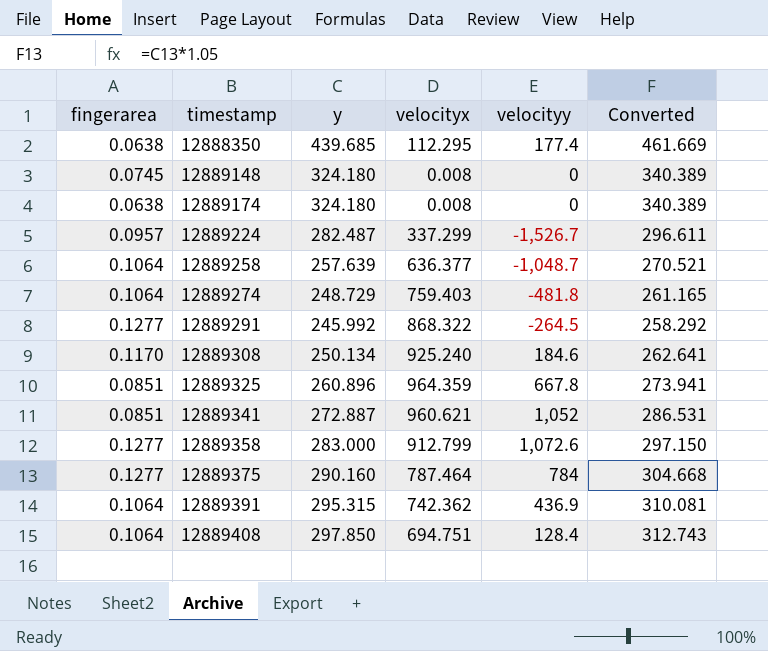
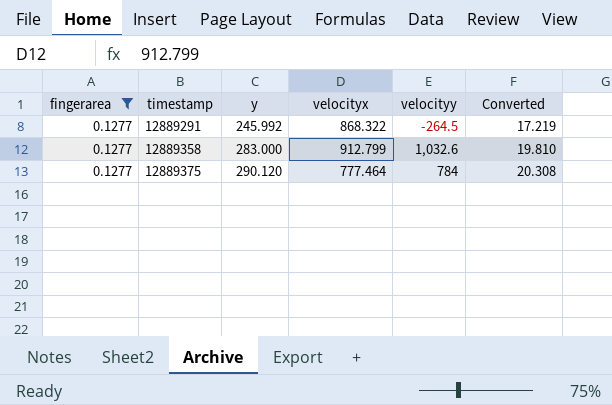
filter: none -> fingerarea = 0.1277
column Converted | formula: [y] * 1.05 -> [y] * 0.07
12889358 | velocityy: 1,072.6 -> 1,032.6
12889375 | y: 290.160 -> 290.120
12889375 | velocityx: 787.464 -> 777.464

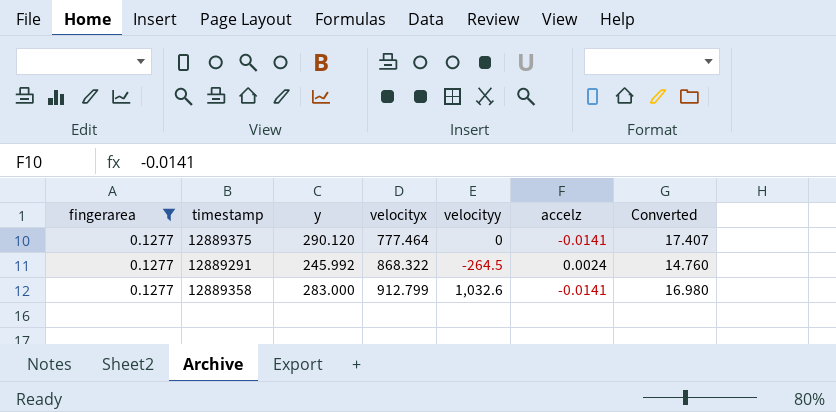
row order: timestamp ascending -> velocityx ascending
column accelz | position: none -> 6
column Converted | formula: [y] * 0.07 -> [y] * 0.06
12889375 | velocityy: 784 -> 0

